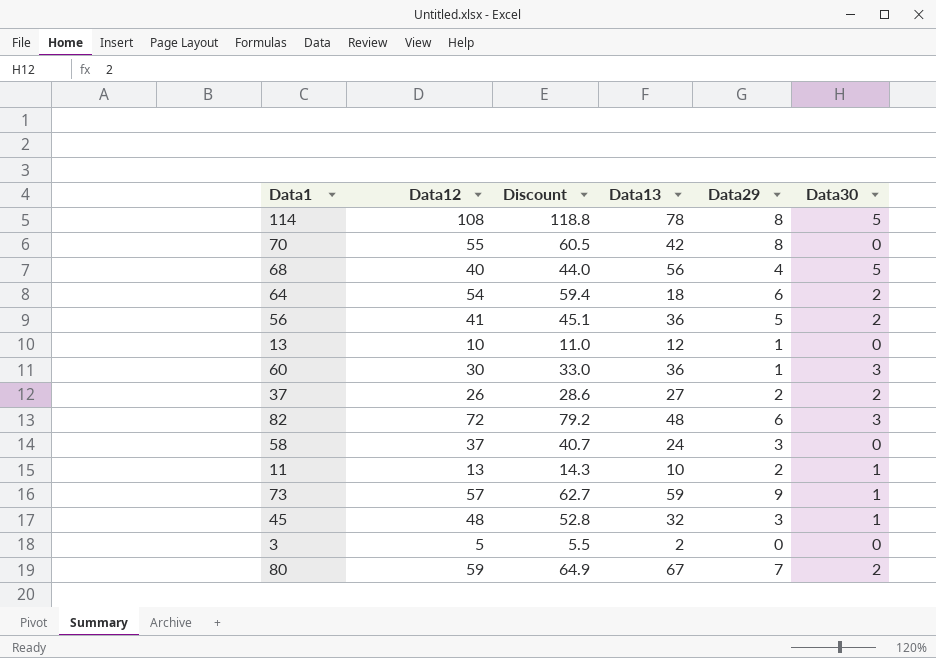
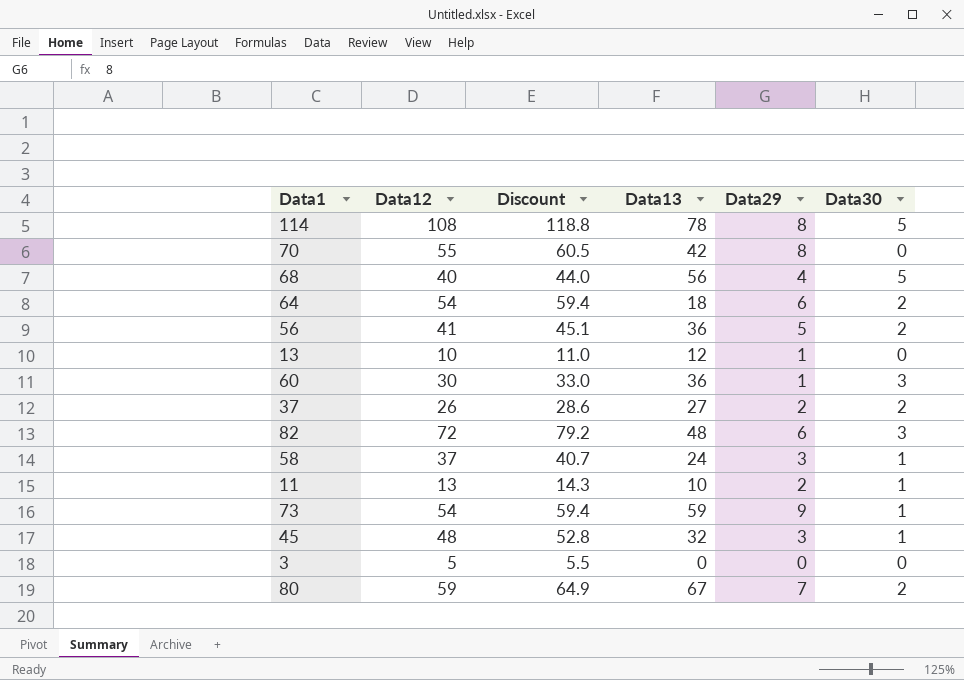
58 | Data30: 0 -> 1
73 | Data12: 57 -> 54
73 | Discount: 62.7 -> 59.4
3 | Data13: 2 -> 0

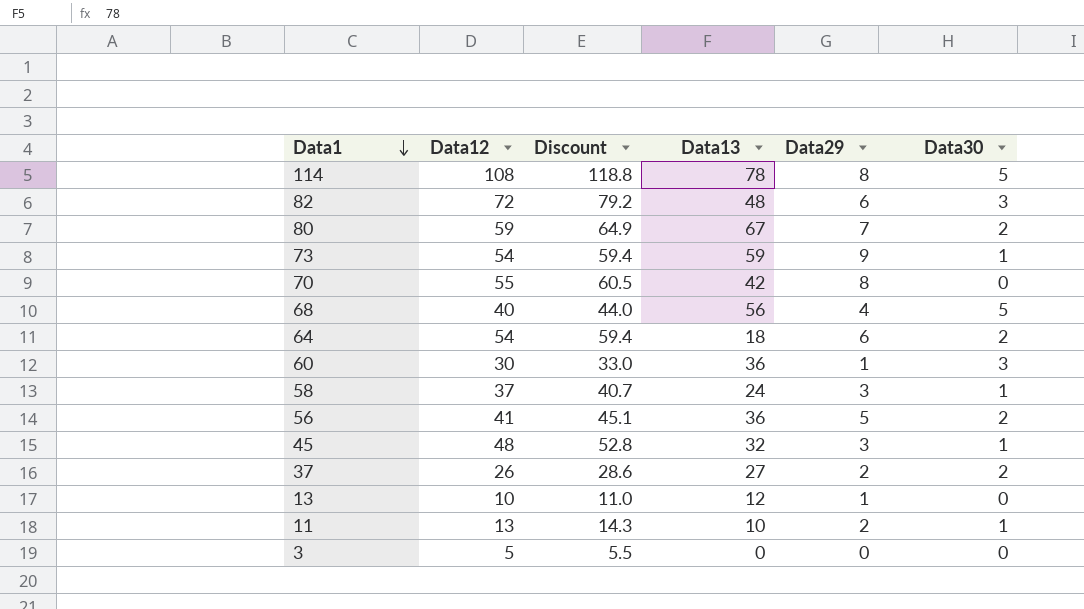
row order: none -> Data1 descending

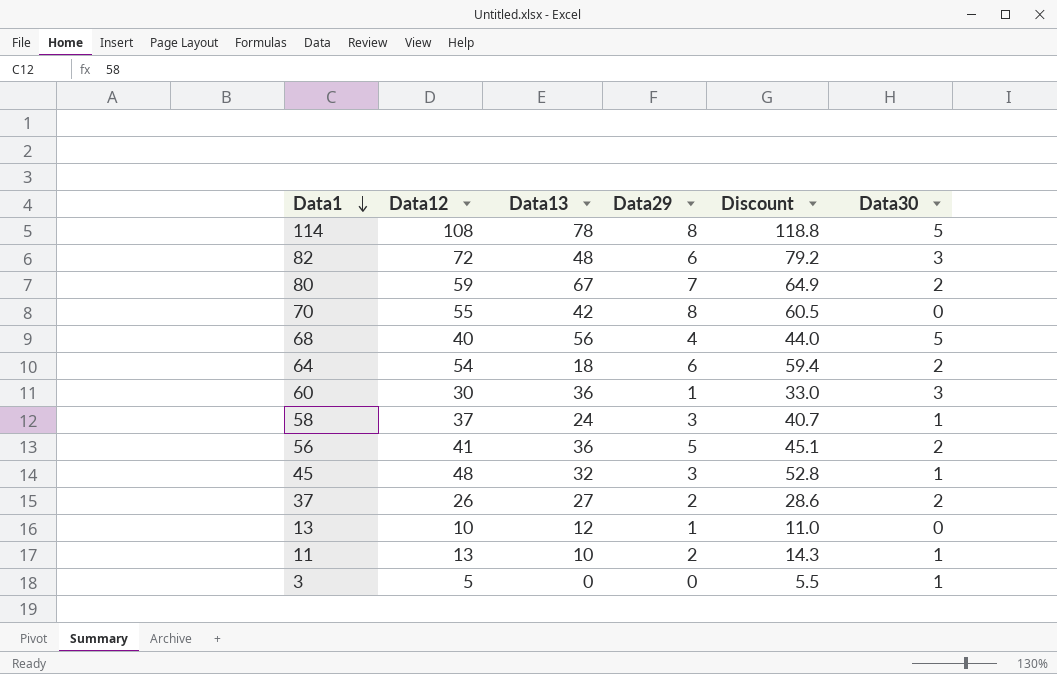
column Discount | position: 3 -> 5
row 73: 54 | 59.4 | 59 | 9 | 1 -> none
3 | Data30: 0 -> 1

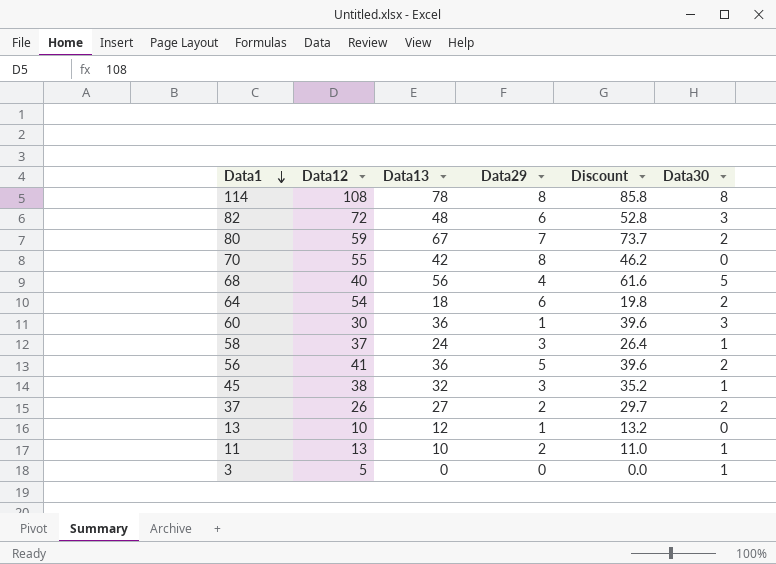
column Discount | formula: [Data12] * 1.1 -> [Data13] * 1.1
114 | Data30: 5 -> 8
45 | Data12: 48 -> 38

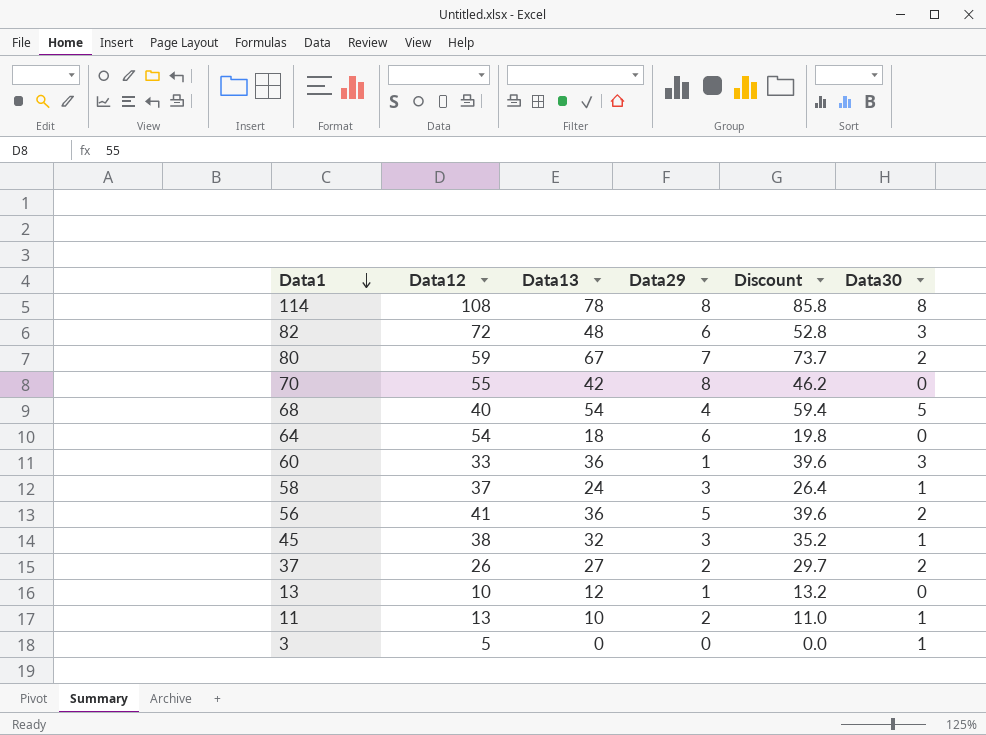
68 | Data13: 56 -> 54
68 | Discount: 61.6 -> 59.4
64 | Data30: 2 -> 0
60 | Data12: 30 -> 33

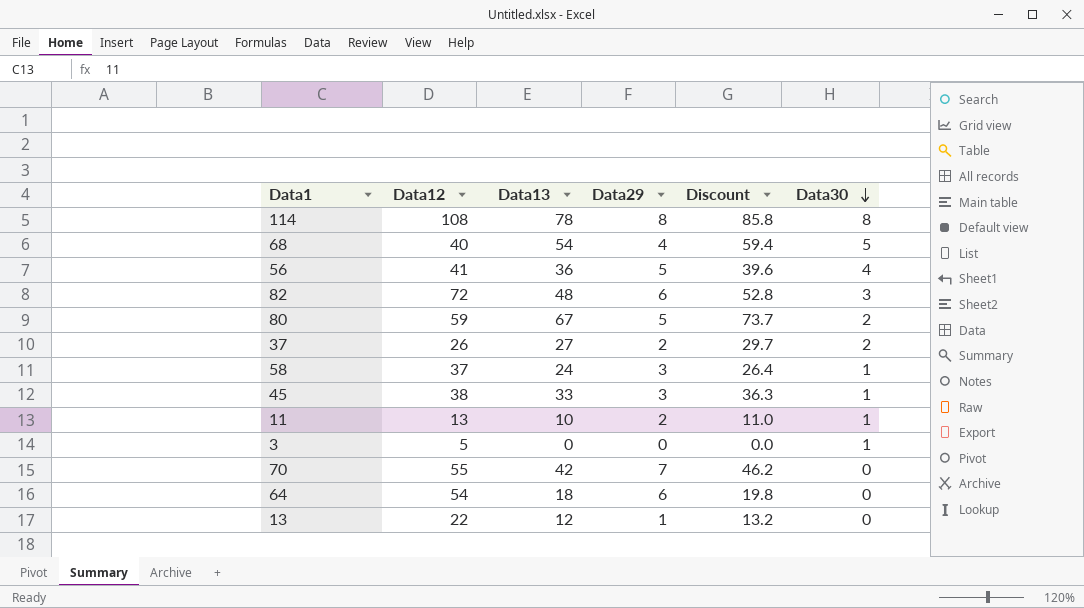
row order: Data1 descending -> Data30 descending
row 60: 33 | 36 | 1 | 39.6 | 3 -> none
56 | Data30: 2 -> 4
80 | Data29: 7 -> 5
45 | Data13: 32 -> 33
45 | Discount: 35.2 -> 36.3
70 | Data29: 8 -> 7
13 | Data12: 10 -> 22

